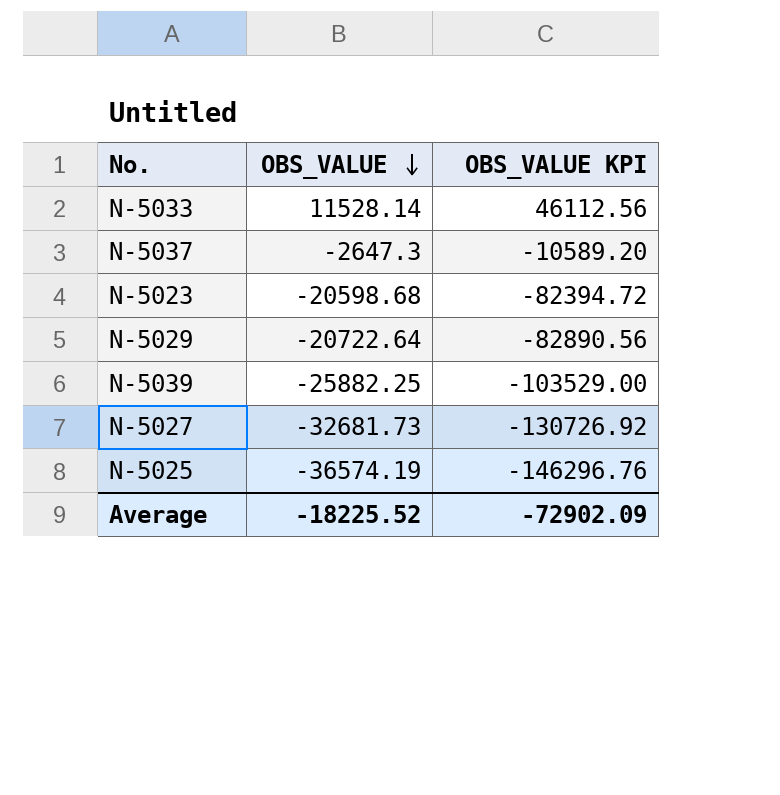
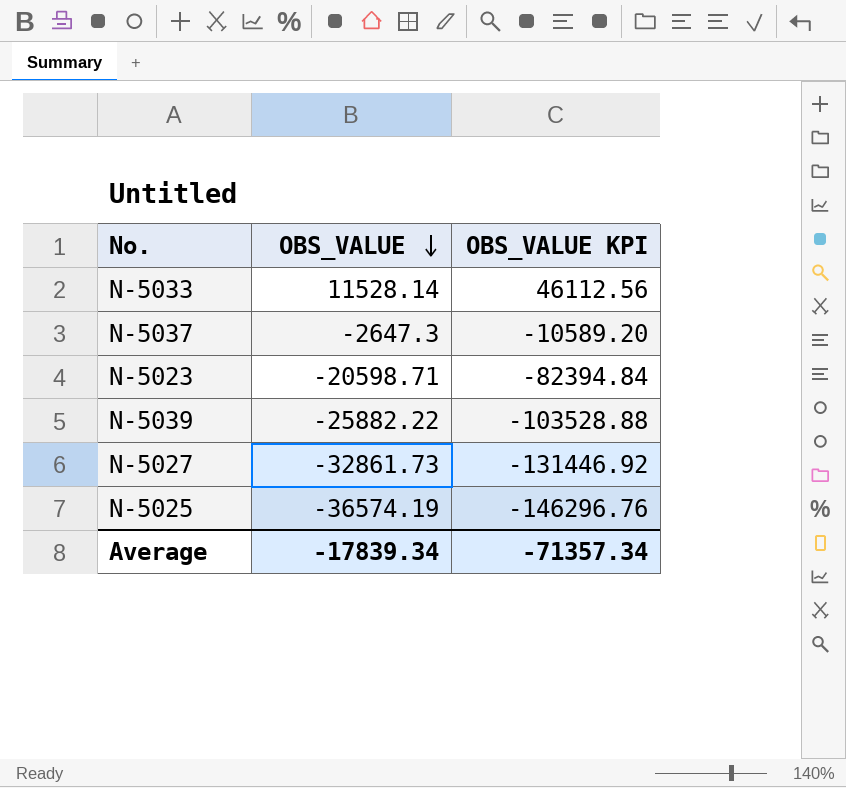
row N-5029: -20722.64 | -82890.56 -> none
N-5023 | OBS_VALUE: -20598.68 -> -20598.71
N-5023 | OBS_VALUE KPI: -82394.72 -> -82394.84
N-5039 | OBS_VALUE: -25882.25 -> -25882.22
N-5039 | OBS_VALUE KPI: -103529.00 -> -103528.88
N-5027 | OBS_VALUE: -32681.73 -> -32861.73
N-5027 | OBS_VALUE KPI: -130726.92 -> -131446.92
Average | OBS_VALUE: -18225.52 -> -17839.34
Average | OBS_VALUE KPI: -72902.09 -> -71357.34

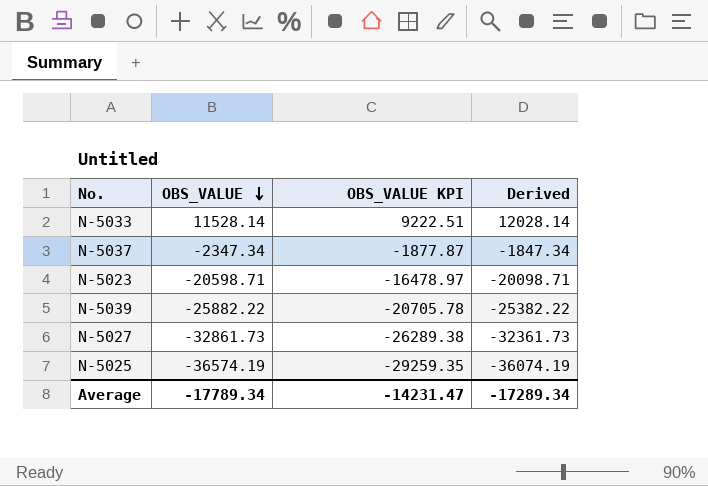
column OBS_VALUE KPI | formula: [OBS_VALUE] * 4 -> [OBS_VALUE] * 0.8
column Derived | formula: none -> [OBS_VALUE] + 500
N-5037 | OBS_VALUE: -2647.3 -> -2347.34
Average | OBS_VALUE: -17839.34 -> -17789.34
Average | OBS_VALUE KPI: -71357.34 -> -14231.47

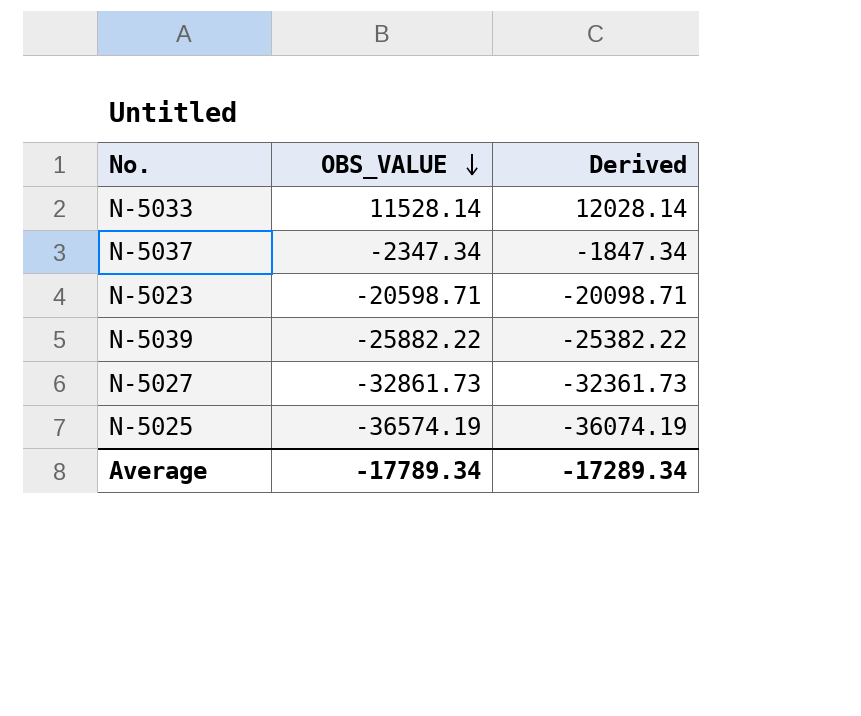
column OBS_VALUE KPI | formula: [OBS_VALUE] * 0.8 -> none

